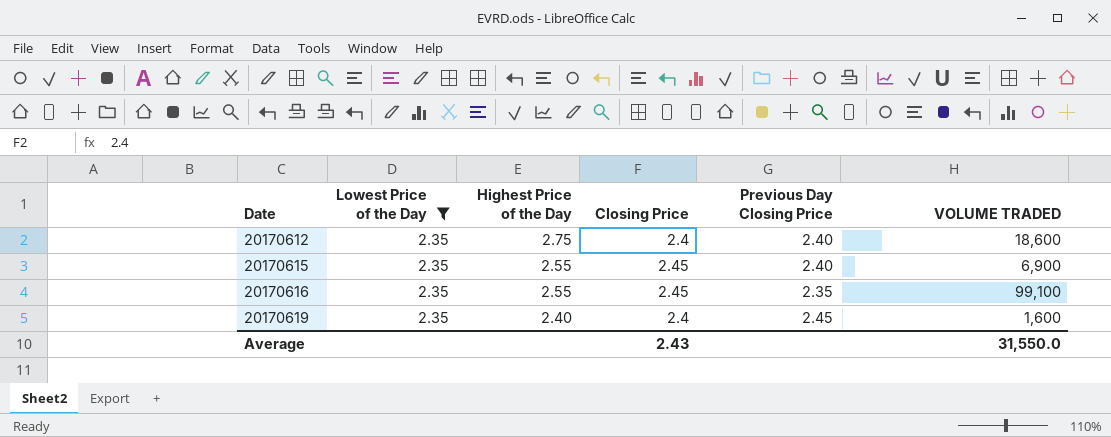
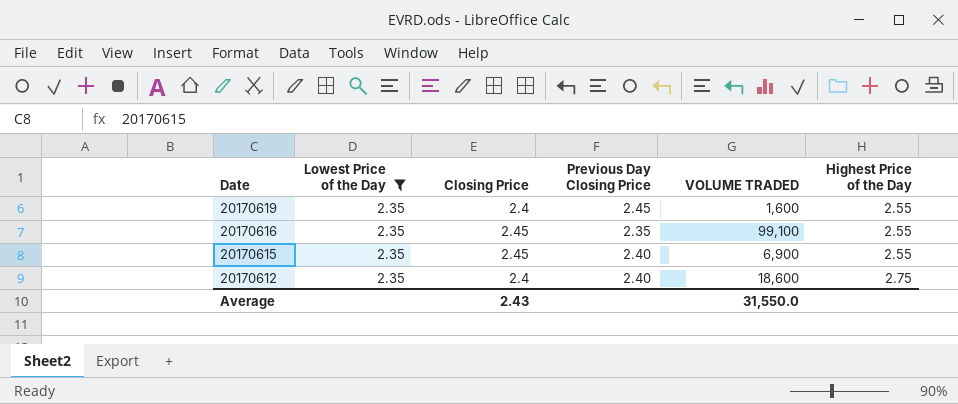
row order: Date ascending -> Date descending
column Highest Price of the Day | position: 3 -> 6
20170619 | Highest Price of the Day: 2.40 -> 2.55

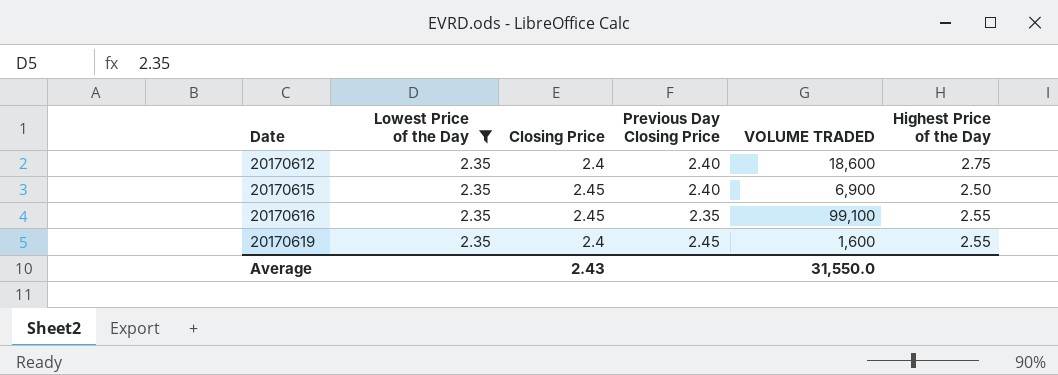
row order: Date descending -> Date ascending
20170615 | Highest Price of the Day: 2.55 -> 2.50

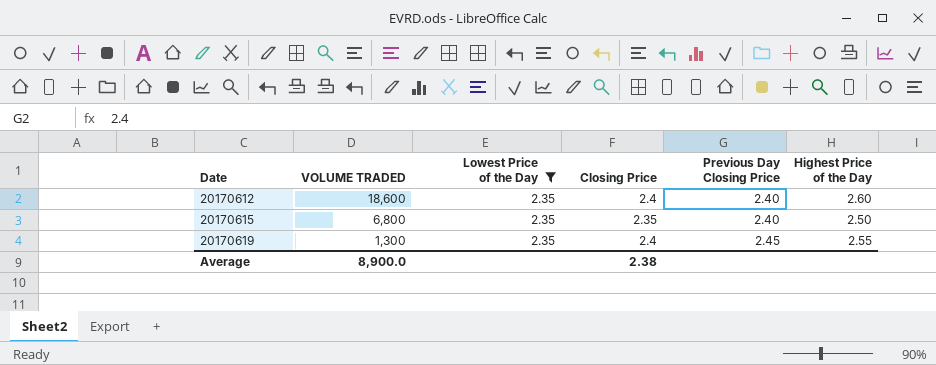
column VOLUME TRADED | position: 5 -> 2
row 20170616: 2.35 | 2.45 | 2.35 | 99,100 | 2.55 -> none
20170612 | Highest Price of the Day: 2.75 -> 2.60
20170615 | VOLUME TRADED: 6,900 -> 6,800
20170615 | Closing Price: 2.45 -> 2.35
20170619 | VOLUME TRADED: 1,600 -> 1,300
Average | VOLUME TRADED: 31,550.0 -> 8,900.0
Average | Closing Price: 2.43 -> 2.38

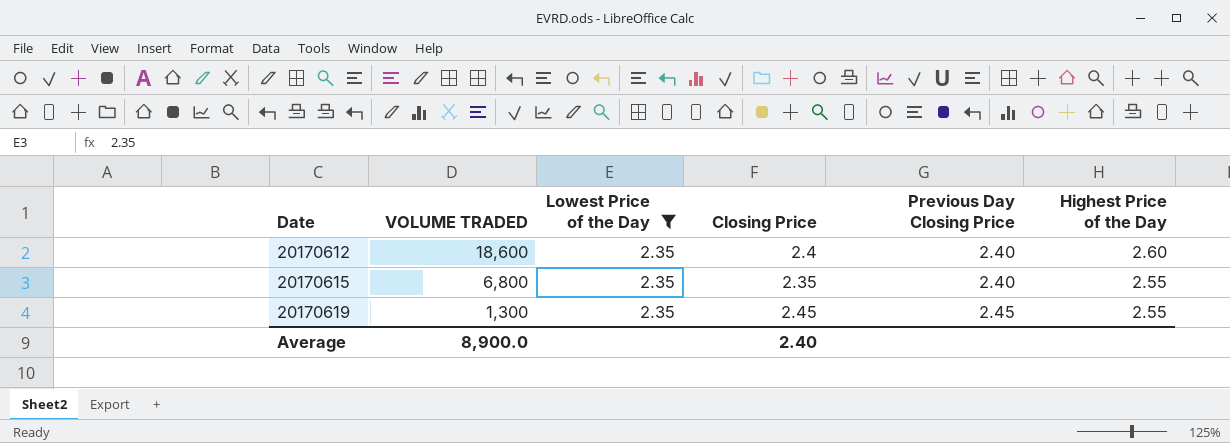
20170615 | Highest Price of the Day: 2.50 -> 2.55
20170619 | Closing Price: 2.4 -> 2.45
Average | Closing Price: 2.38 -> 2.40

